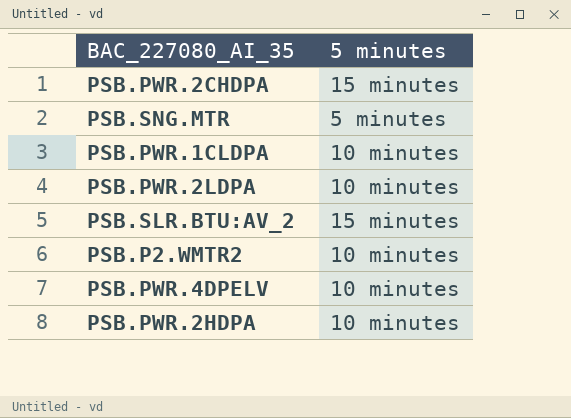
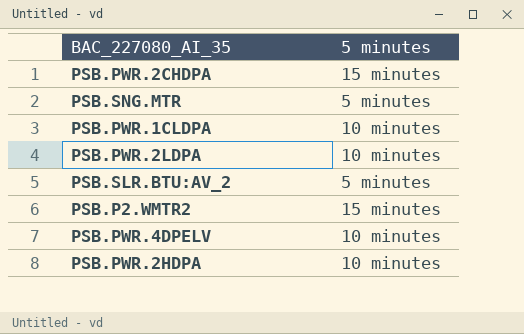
PSB.SLR.BTU:AV_2 | 5 minutes: 15 minutes -> 5 minutes
PSB.P2.WMTR2 | 5 minutes: 10 minutes -> 15 minutes

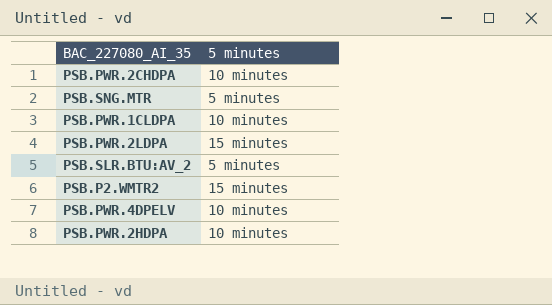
PSB.PWR.2CHDPA | 5 minutes: 15 minutes -> 10 minutes
PSB.PWR.2LDPA | 5 minutes: 10 minutes -> 15 minutes

